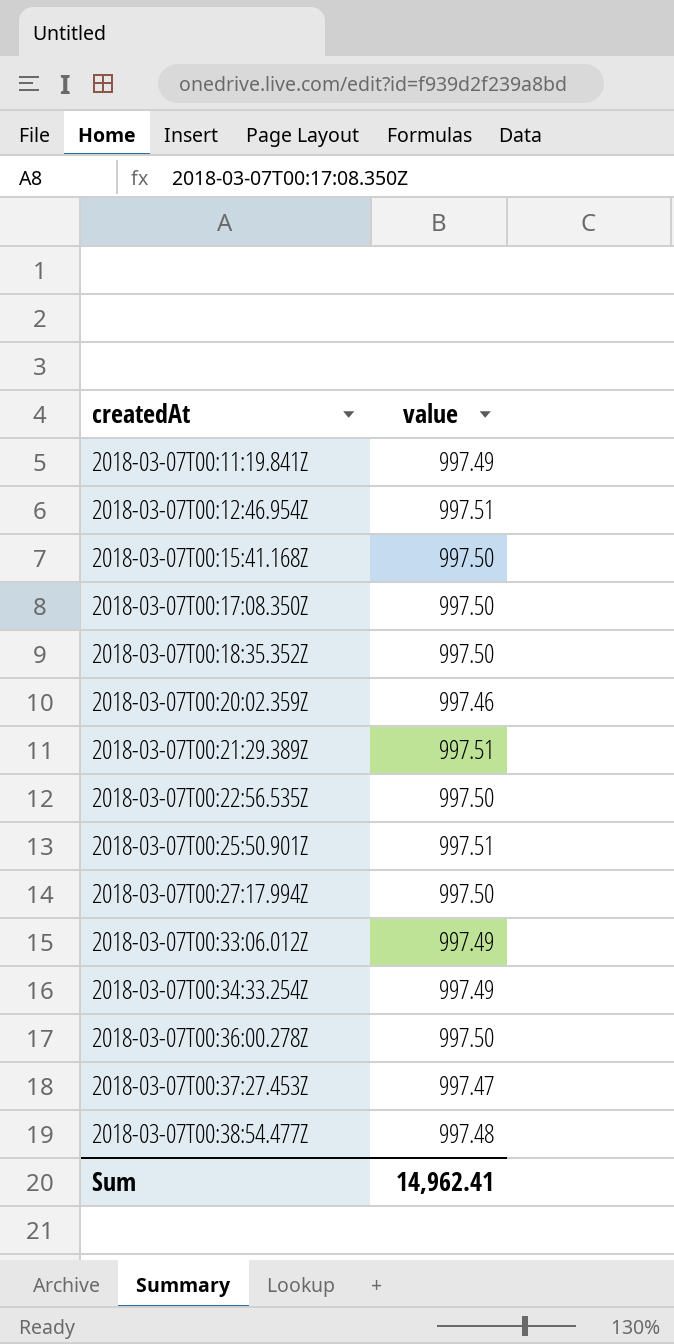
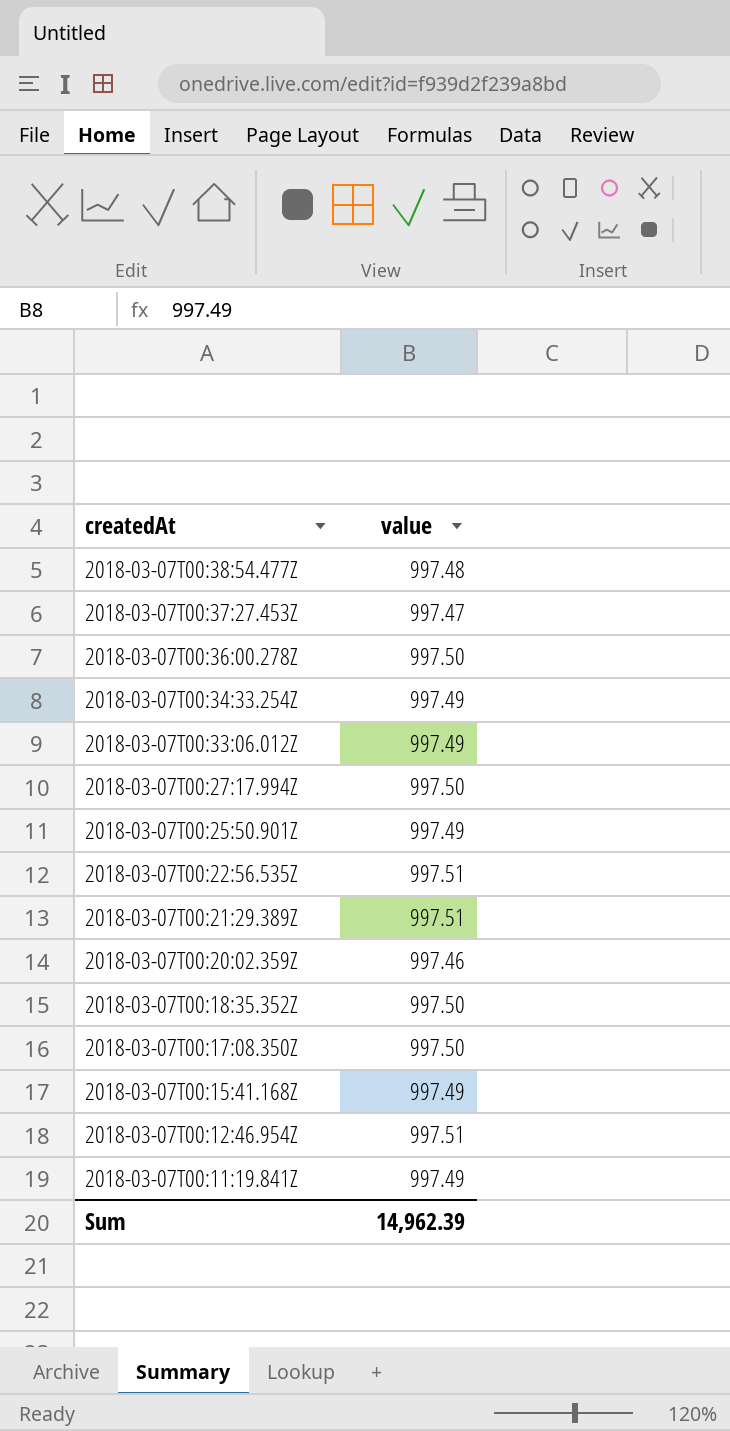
row order: createdAt ascending -> createdAt descending
2018-03-07T00:25:50.901Z | value: 997.51 -> 997.49
2018-03-07T00:22:56.535Z | value: 997.50 -> 997.51
2018-03-07T00:15:41.168Z | value: 997.50 -> 997.49
Sum | value: 14,962.41 -> 14,962.39

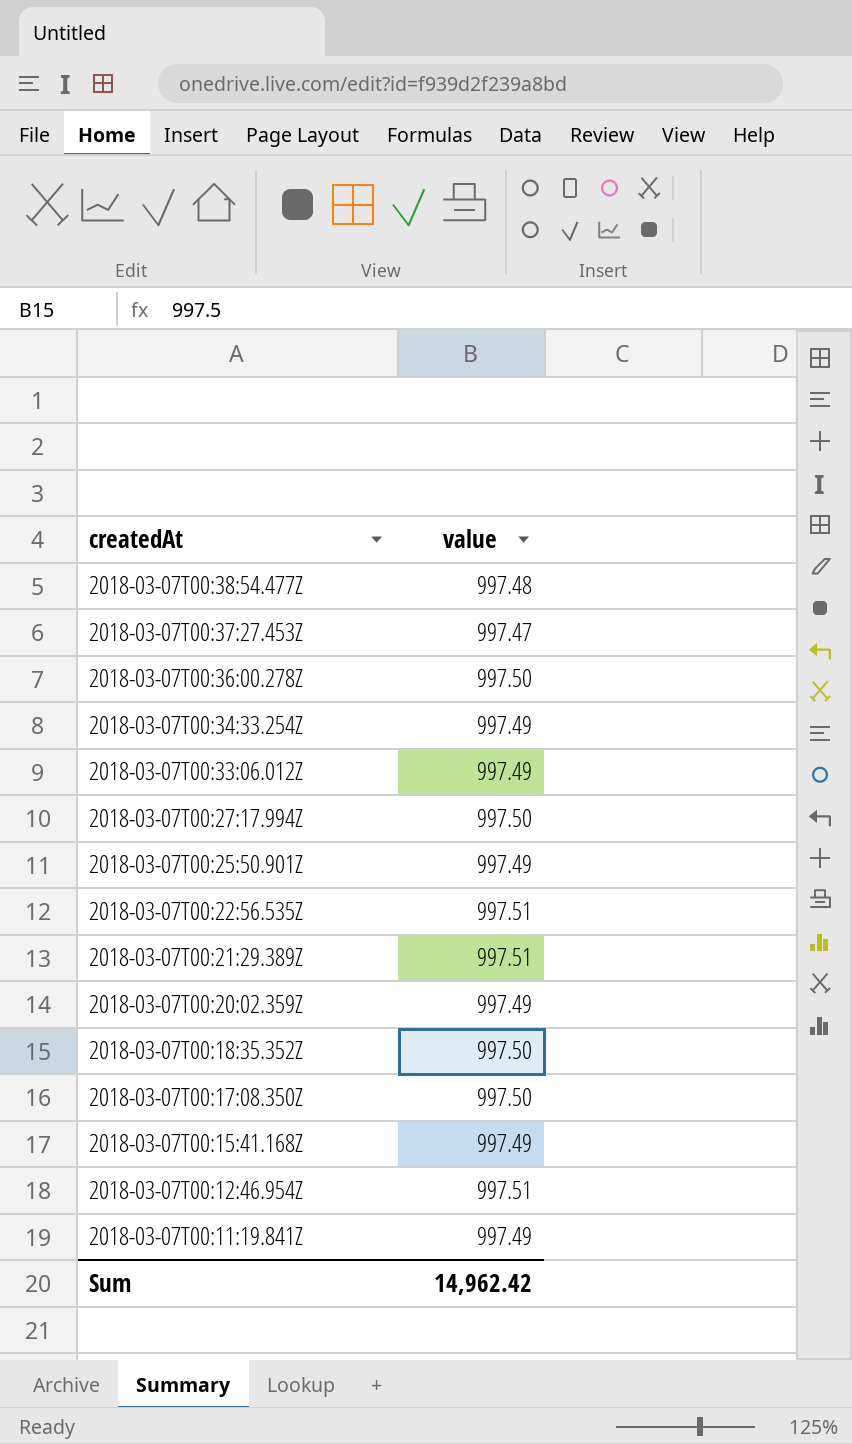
2018-03-07T00:20:02.359Z | value: 997.46 -> 997.49
Sum | value: 14,962.39 -> 14,962.42

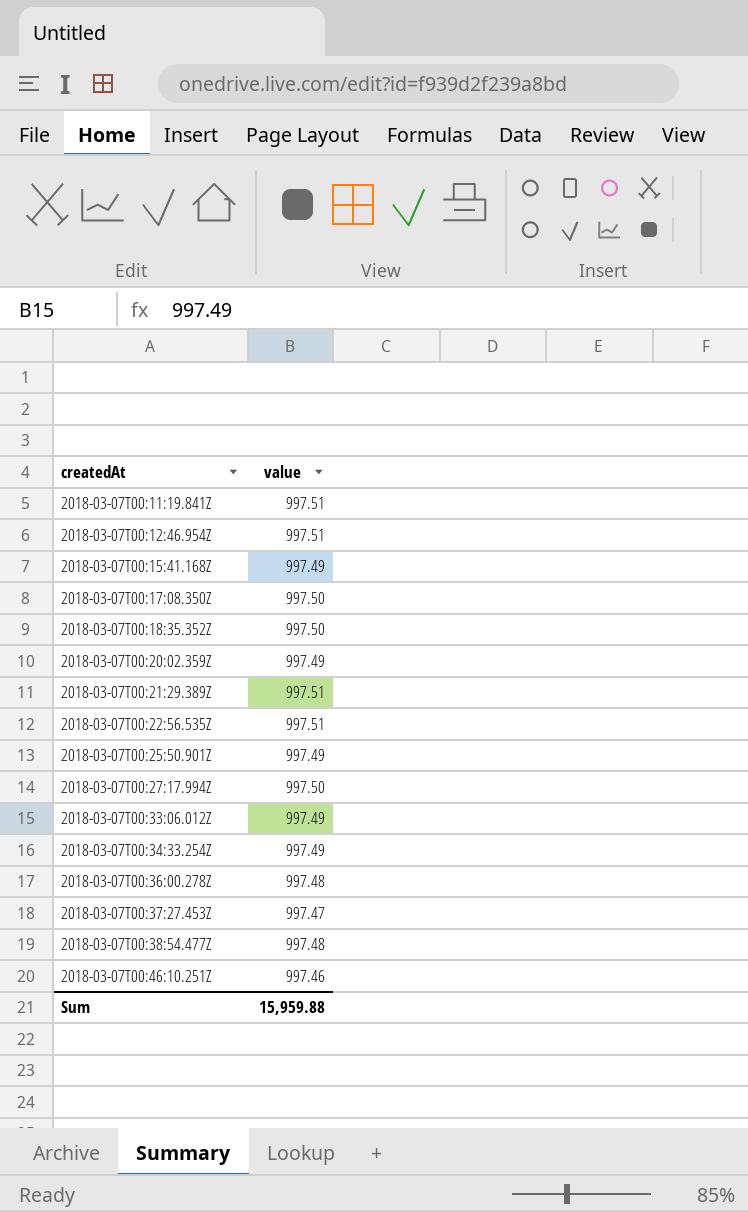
row order: createdAt descending -> createdAt ascending
2018-03-07T00:11:19.841Z | value: 997.49 -> 997.51
2018-03-07T00:36:00.278Z | value: 997.50 -> 997.48
row 2018-03-07T00:46:10.251Z: none -> 997.46
Sum | value: 14,962.42 -> 15,959.88

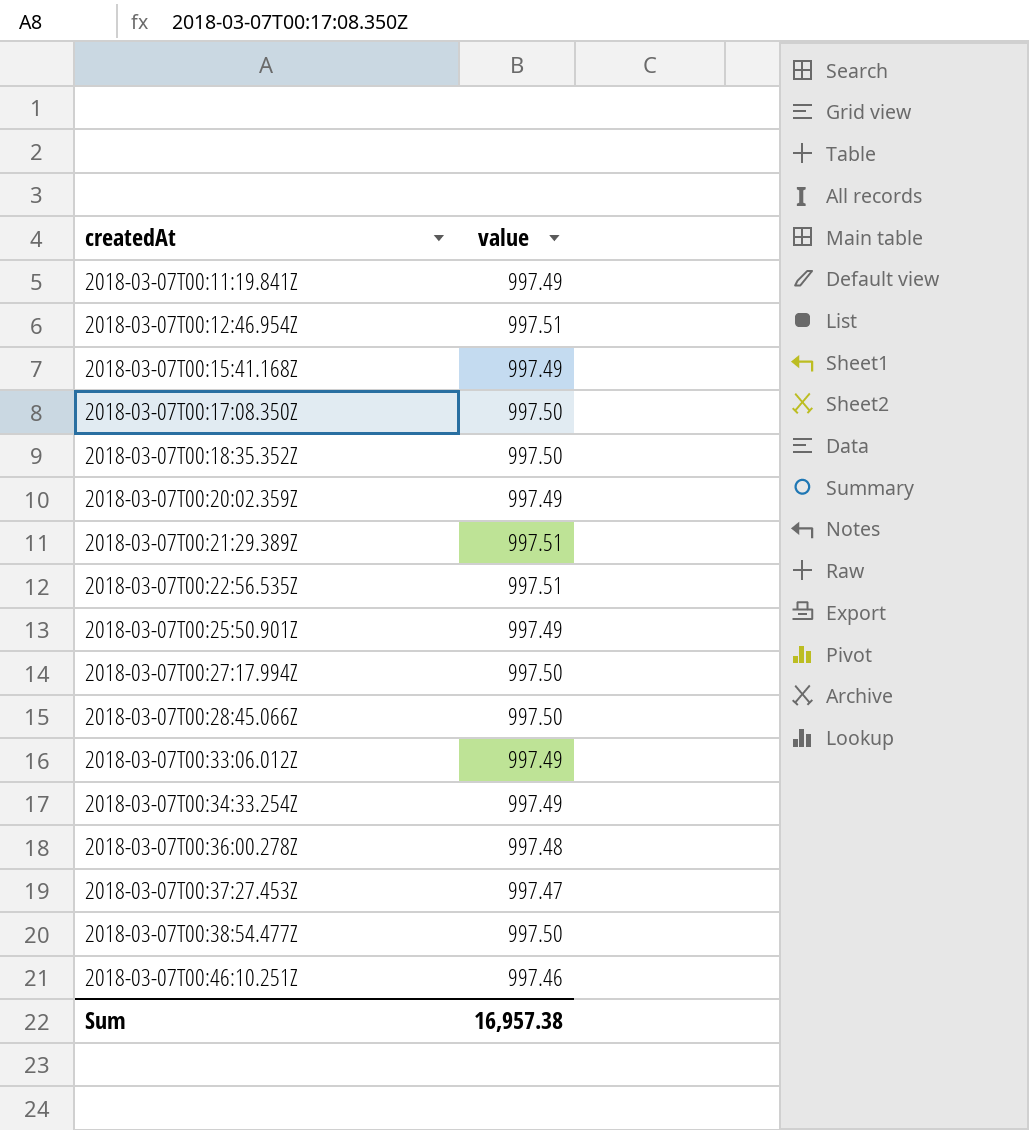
2018-03-07T00:11:19.841Z | value: 997.51 -> 997.49
row 2018-03-07T00:28:45.066Z: none -> 997.50
2018-03-07T00:38:54.477Z | value: 997.48 -> 997.50
Sum | value: 15,959.88 -> 16,957.38

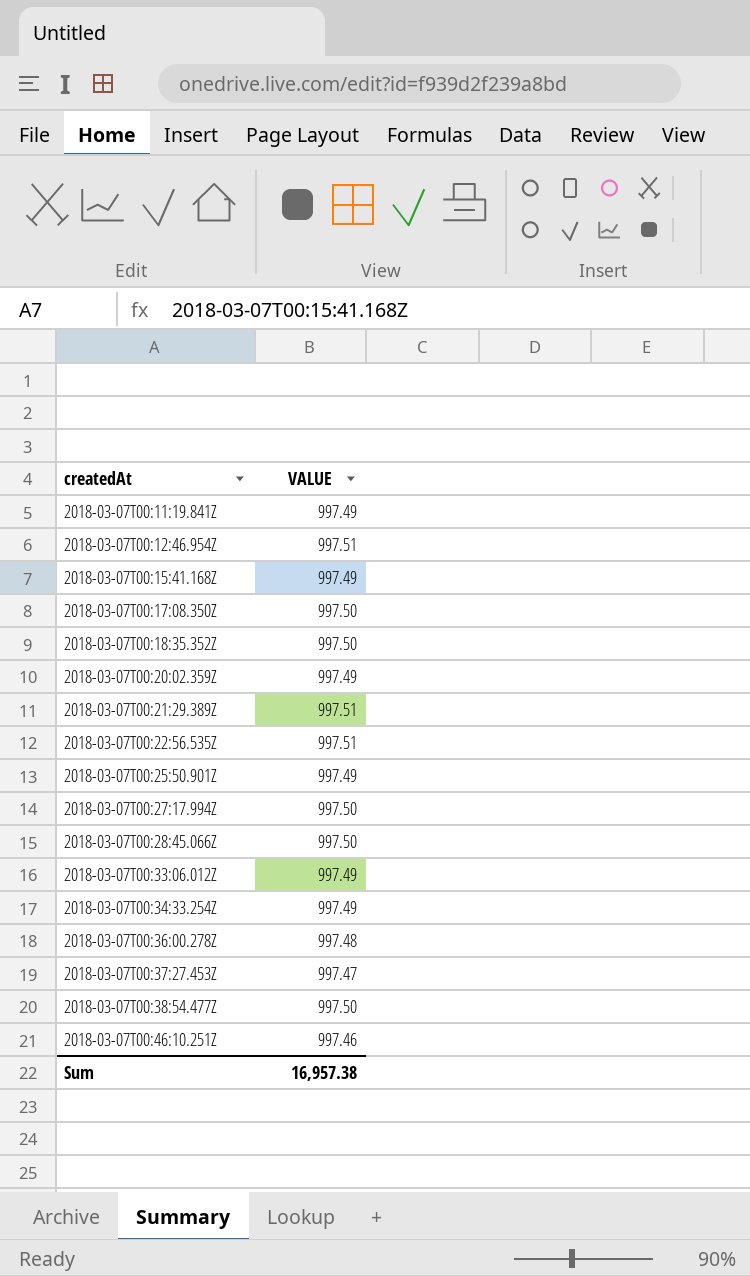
column name: value -> VALUE

